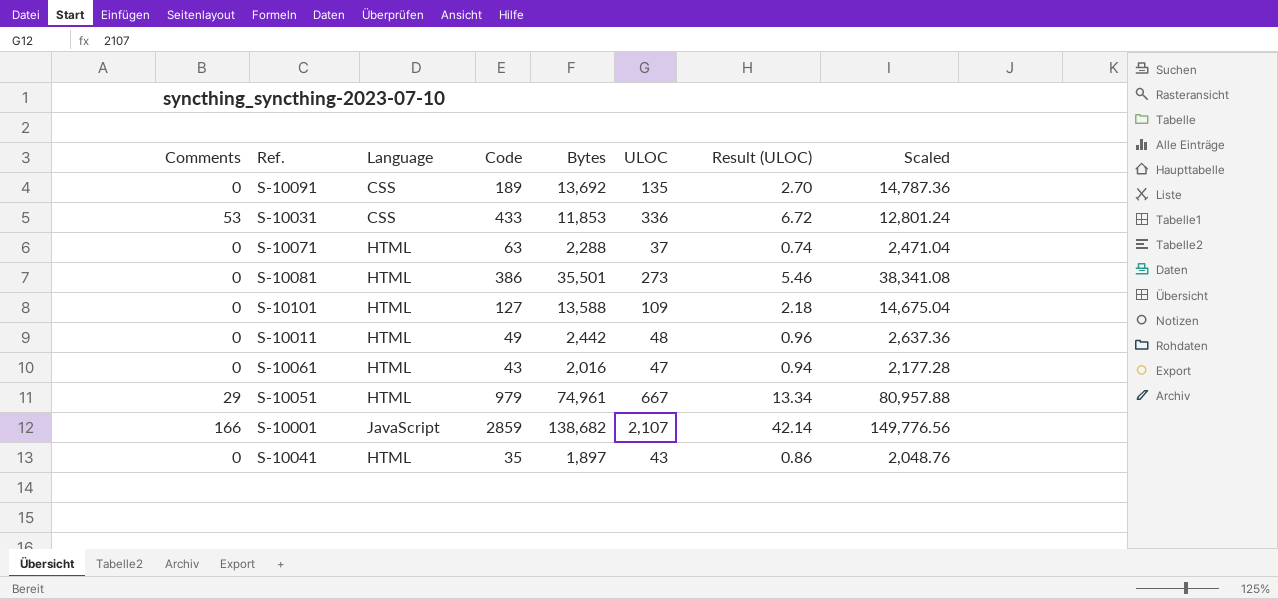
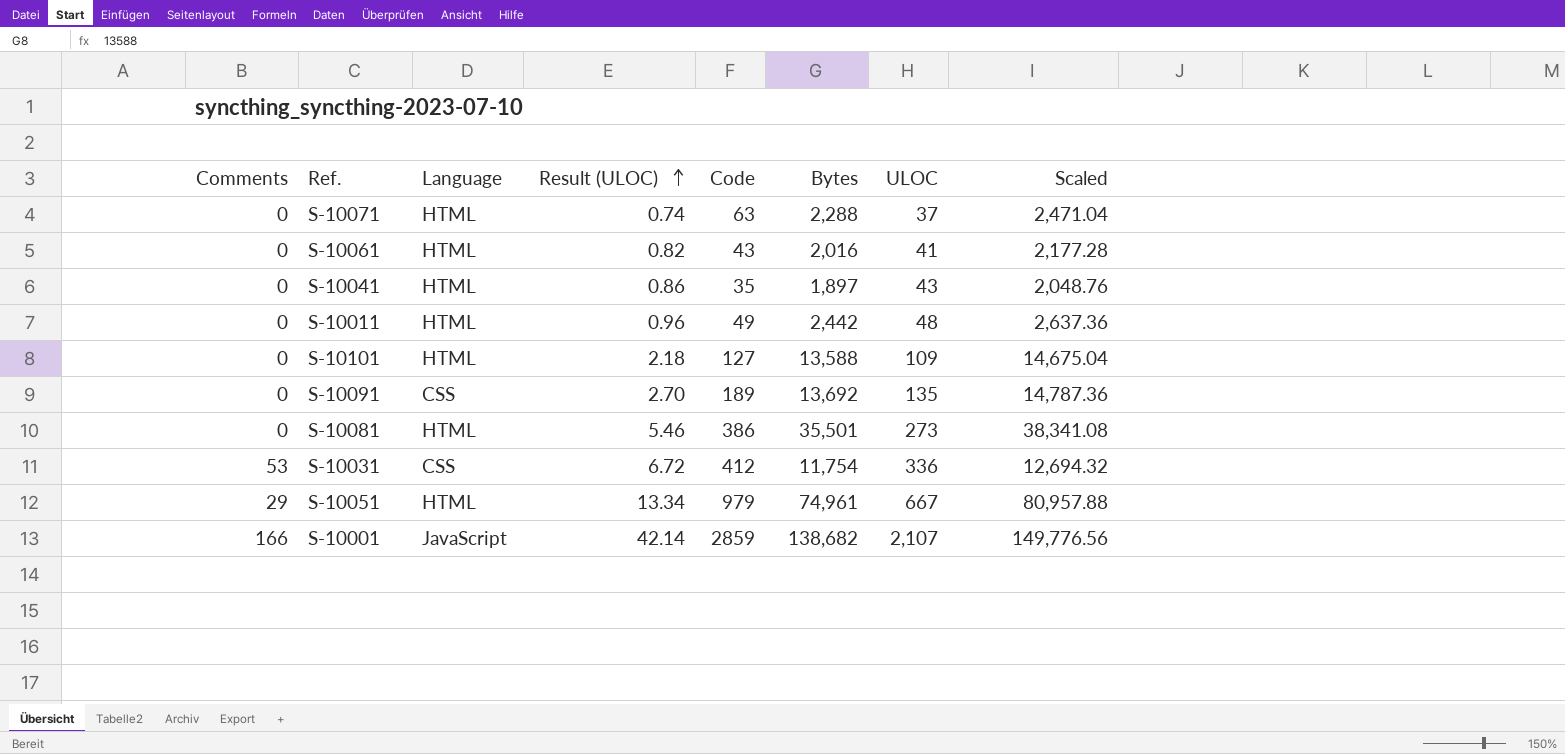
row order: none -> Result (ULOC) ascending
column Result (ULOC) | position: 7 -> 4
S-10061 | Result (ULOC): 0.94 -> 0.82
S-10061 | ULOC: 47 -> 41
S-10031 | Code: 433 -> 412
S-10031 | Bytes: 11,853 -> 11,754
S-10031 | Scaled: 12,801.24 -> 12,694.32

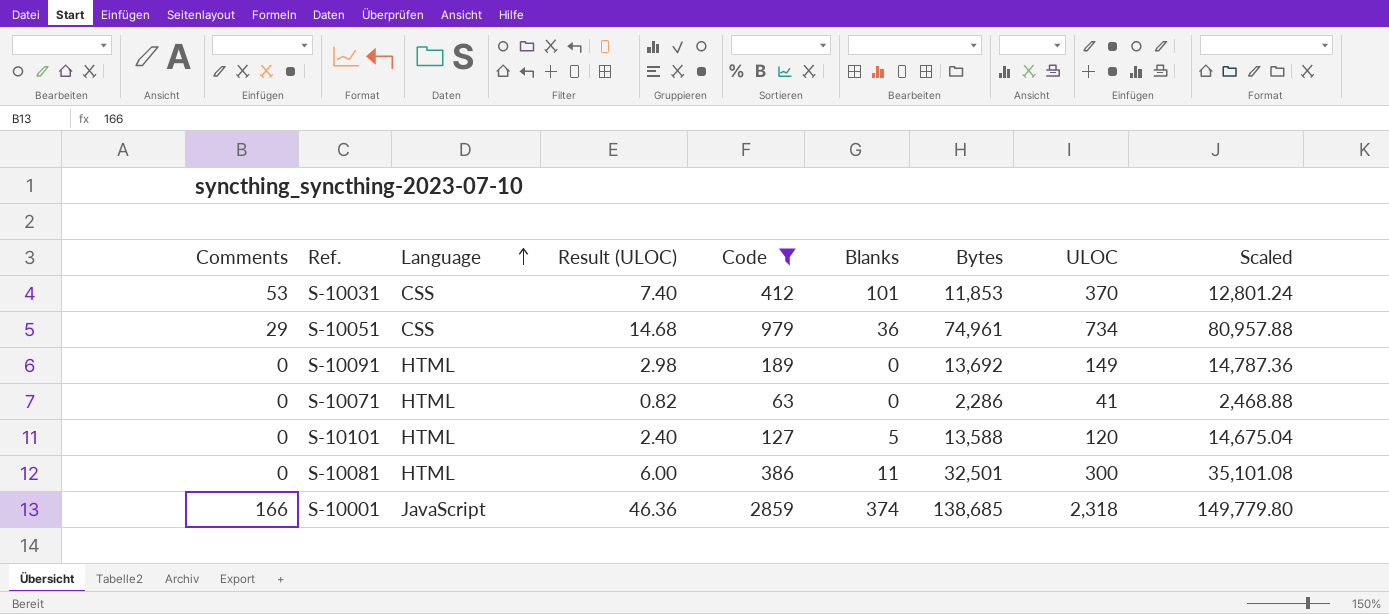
filter: none -> Code >= 63
row order: Result (ULOC) ascending -> Language ascending
column Blanks | position: none -> 6
S-10031 | Result (ULOC): 6.72 -> 7.40
S-10031 | Bytes: 11,754 -> 11,853
S-10031 | ULOC: 336 -> 370
S-10031 | Scaled: 12,694.32 -> 12,801.24
S-10051 | Language: HTML -> CSS
S-10051 | Result (ULOC): 13.34 -> 14.68
S-10051 | ULOC: 667 -> 734
S-10091 | Language: CSS -> HTML
S-10091 | Result (ULOC): 2.70 -> 2.98
S-10091 | ULOC: 135 -> 149
S-10071 | Result (ULOC): 0.74 -> 0.82
S-10071 | Bytes: 2,288 -> 2,286
S-10071 | ULOC: 37 -> 41
S-10071 | Scaled: 2,471.04 -> 2,468.88
S-10101 | Result (ULOC): 2.18 -> 2.40
S-10101 | ULOC: 109 -> 120
S-10081 | Result (ULOC): 5.46 -> 6.00
S-10081 | Bytes: 35,501 -> 32,501
S-10081 | ULOC: 273 -> 300
S-10081 | Scaled: 38,341.08 -> 35,101.08
S-10001 | Result (ULOC): 42.14 -> 46.36
S-10001 | Bytes: 138,682 -> 138,685
S-10001 | ULOC: 2,107 -> 2,318
S-10001 | Scaled: 149,776.56 -> 149,779.80

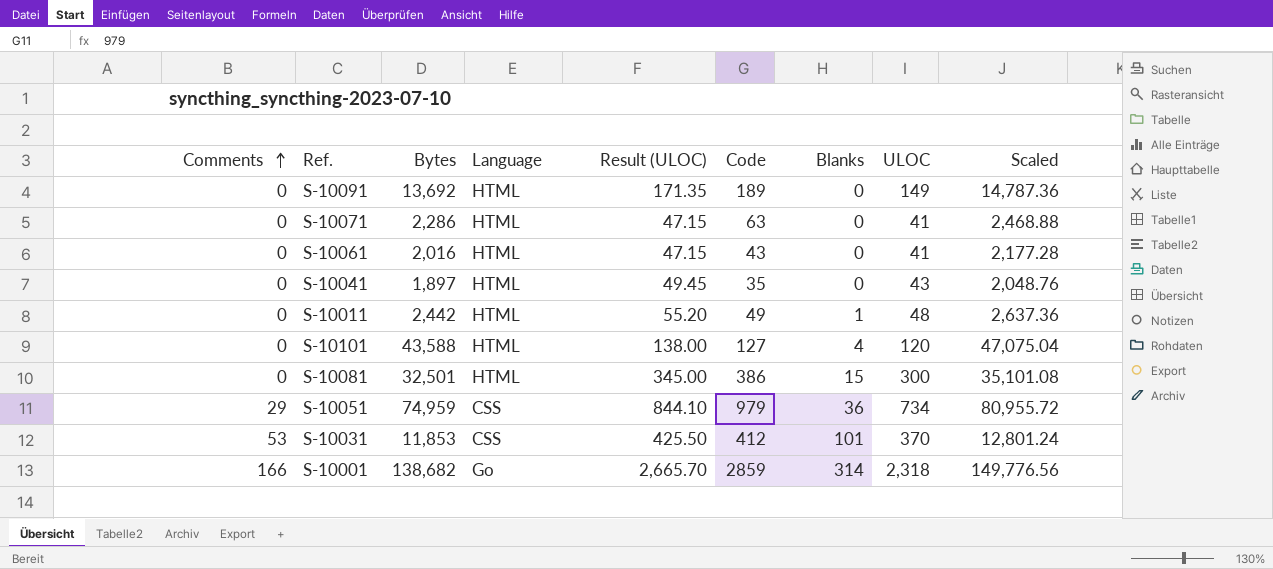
filter: Code >= 63 -> none
row order: Language ascending -> Comments ascending
column Bytes | position: 7 -> 3
column Result (ULOC) | formula: [ULOC] * 0.02 -> [ULOC] * 1.15
S-10101 | Bytes: 13,588 -> 43,588
S-10101 | Blanks: 5 -> 4
S-10101 | Scaled: 14,675.04 -> 47,075.04
S-10081 | Blanks: 11 -> 15
S-10051 | Bytes: 74,961 -> 74,959
S-10051 | Scaled: 80,957.88 -> 80,955.72
S-10001 | Bytes: 138,685 -> 138,682
S-10001 | Language: JavaScript -> Go
S-10001 | Blanks: 374 -> 314
S-10001 | Scaled: 149,779.80 -> 149,776.56

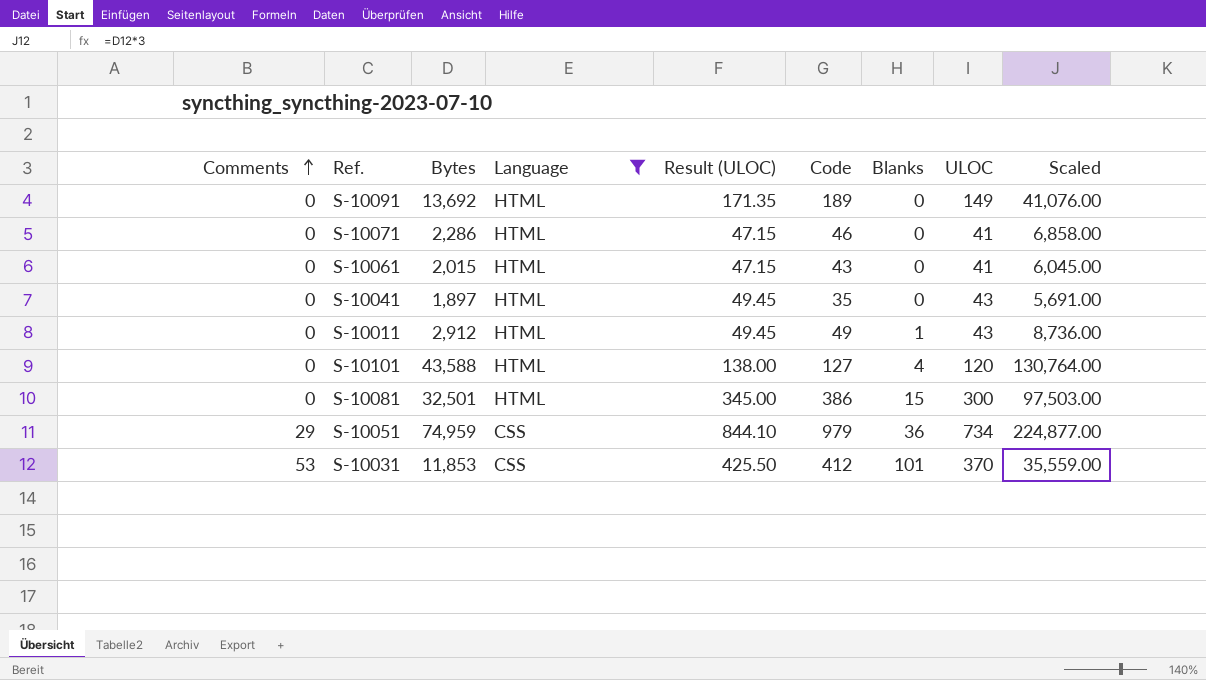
filter: none -> Language != Go
column Scaled | formula: [Bytes] * 1.08 -> [Bytes] * 3
S-10071 | Code: 63 -> 46
S-10061 | Bytes: 2,016 -> 2,015
S-10011 | Bytes: 2,442 -> 2,912
S-10011 | Result (ULOC): 55.20 -> 49.45
S-10011 | ULOC: 48 -> 43

